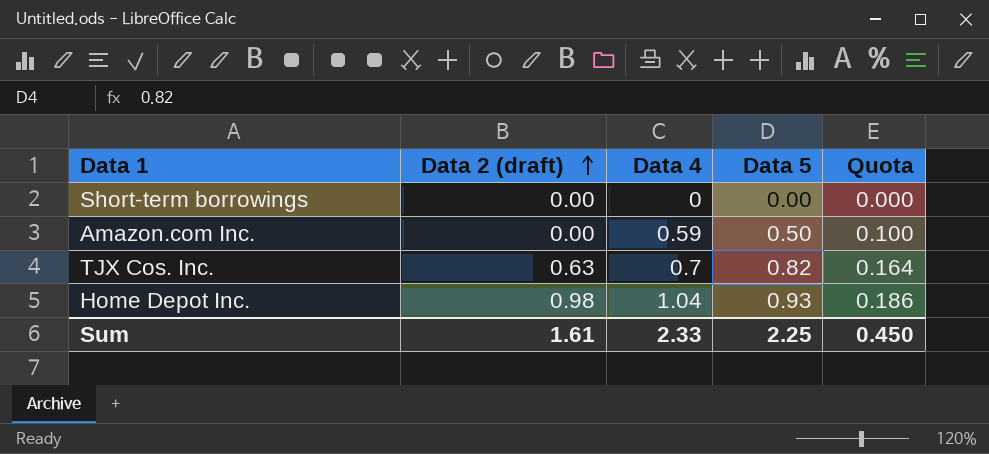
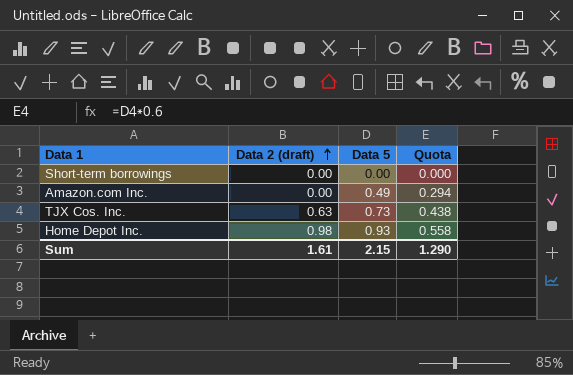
column Data 4 | position: 3 -> none
column Quota | formula: [Data 5] * 0.2 -> [Data 5] * 0.6
Amazon.com Inc. | Data 5: 0.50 -> 0.49
TJX Cos. Inc. | Data 5: 0.82 -> 0.73
Sum | Data 5: 2.25 -> 2.15
Sum | Quota: 0.450 -> 1.290

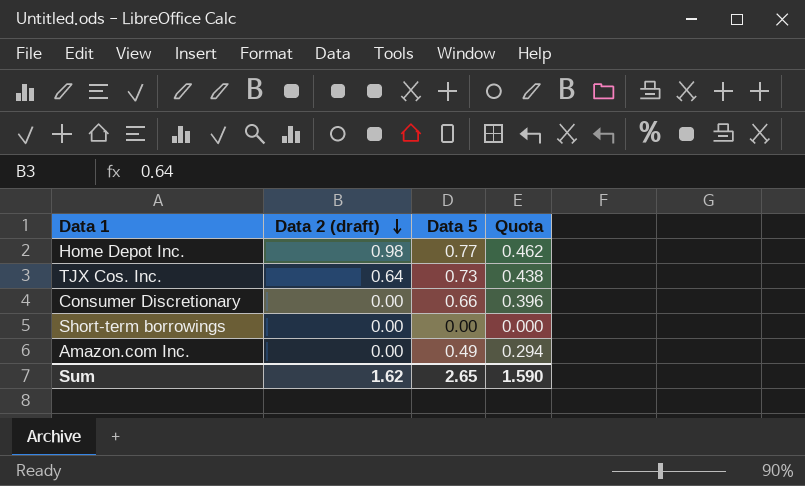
row order: Data 2 (draft) ascending -> Data 2 (draft) descending
Home Depot Inc. | Data 5: 0.93 -> 0.77
Home Depot Inc. | Quota: 0.558 -> 0.462
TJX Cos. Inc. | Data 2 (draft): 0.63 -> 0.64
row Consumer Discretionary: none -> 0.00 | 0.66 | 0.396
Sum | Data 2 (draft): 1.61 -> 1.62
Sum | Data 5: 2.15 -> 2.65
Sum | Quota: 1.290 -> 1.590

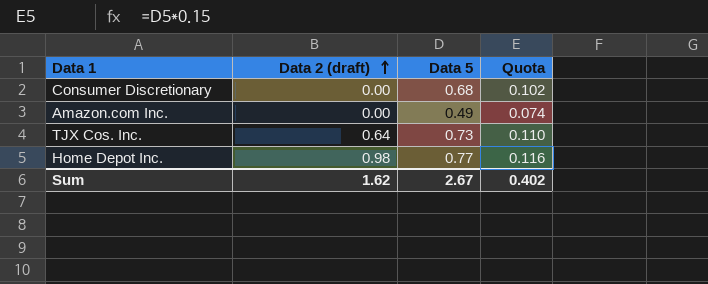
row order: Data 2 (draft) descending -> Data 2 (draft) ascending
column Quota | formula: [Data 5] * 0.6 -> [Data 5] * 0.15
row Short-term borrowings: 0.00 | 0.00 | 0.000 -> none
Consumer Discretionary | Data 5: 0.66 -> 0.68
Sum | Data 5: 2.65 -> 2.67
Sum | Quota: 1.590 -> 0.402

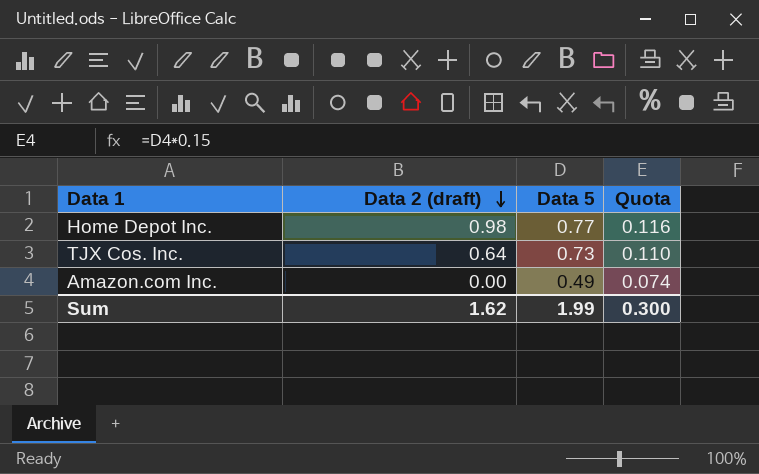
row order: Data 2 (draft) ascending -> Data 2 (draft) descending
row Consumer Discretionary: 0.00 | 0.68 | 0.102 -> none
Sum | Data 5: 2.67 -> 1.99
Sum | Quota: 0.402 -> 0.300

